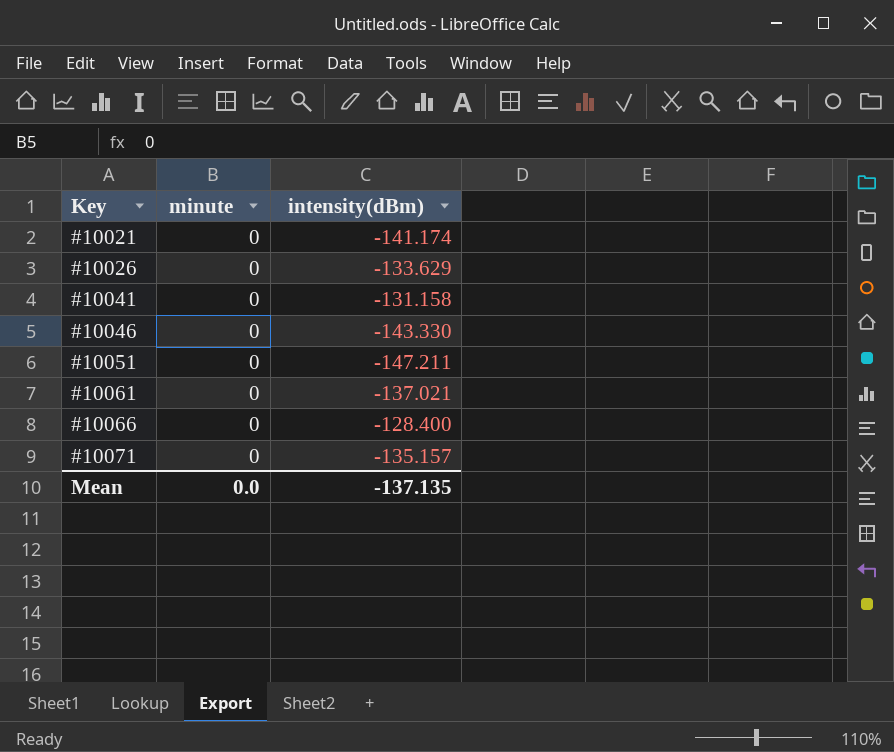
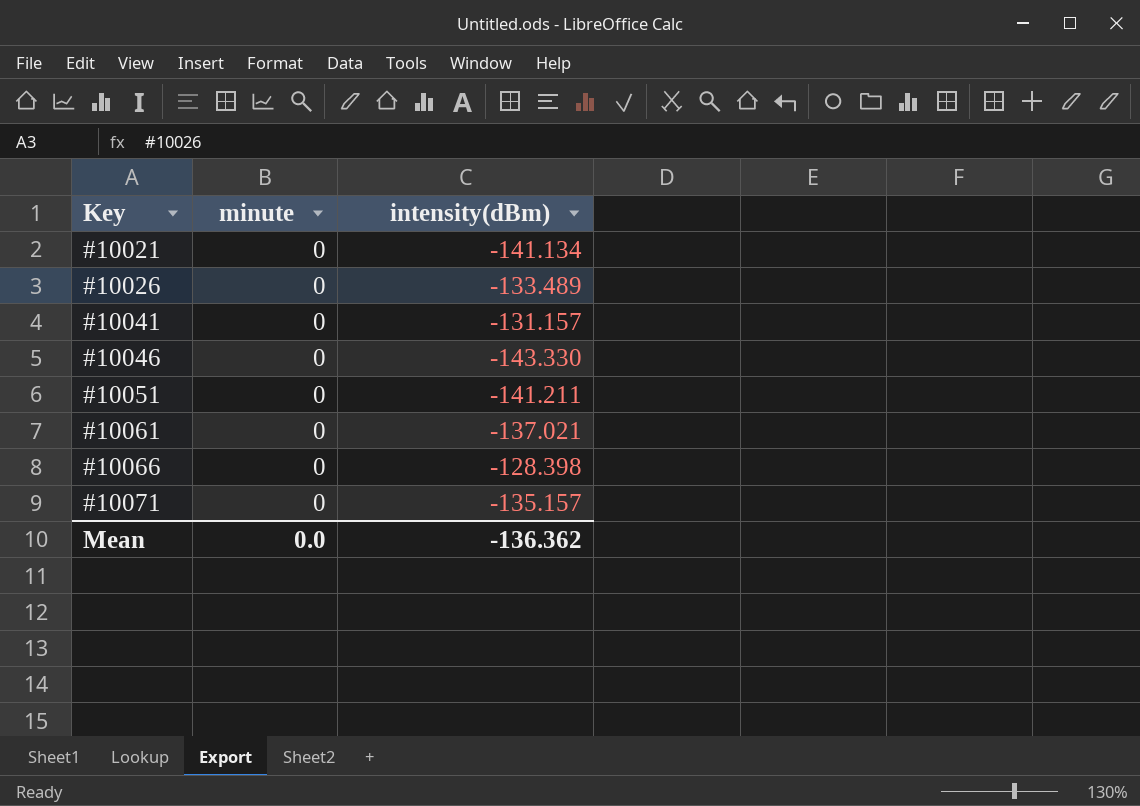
#10021 | intensity(dBm): -141.174 -> -141.134
#10026 | intensity(dBm): -133.629 -> -133.489
#10041 | intensity(dBm): -131.158 -> -131.157
#10051 | intensity(dBm): -147.211 -> -141.211
#10066 | intensity(dBm): -128.400 -> -128.398
Mean | intensity(dBm): -137.135 -> -136.362

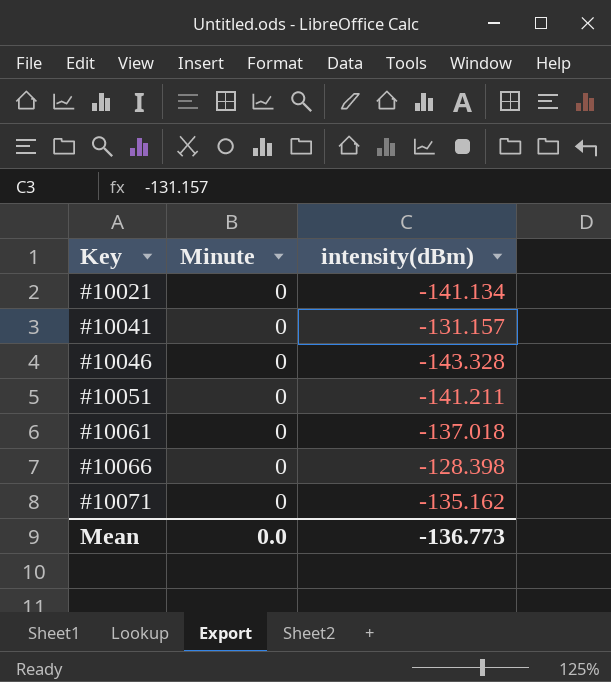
column name: minute -> Minute
row #10026: 0 | -133.489 -> none
#10046 | intensity(dBm): -143.330 -> -143.328
#10061 | intensity(dBm): -137.021 -> -137.018
#10071 | intensity(dBm): -135.157 -> -135.162
Mean | intensity(dBm): -136.362 -> -136.773

